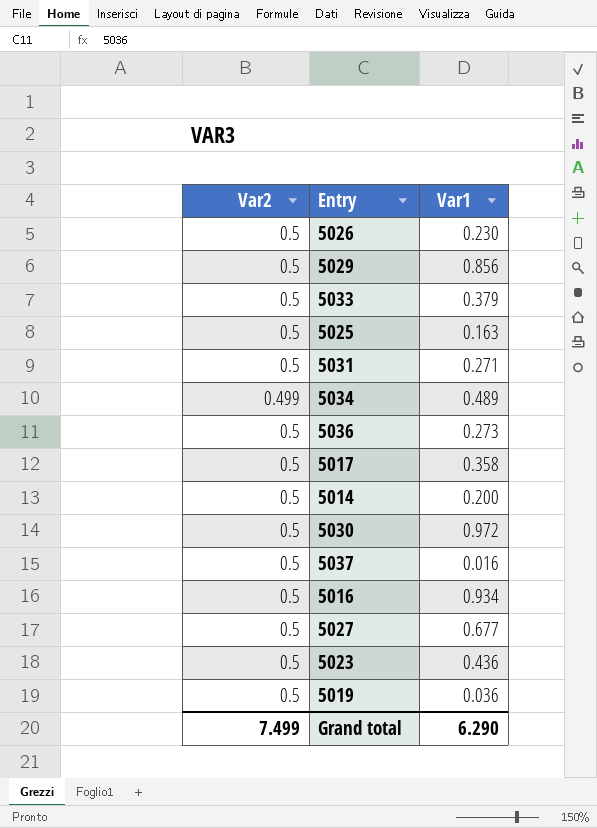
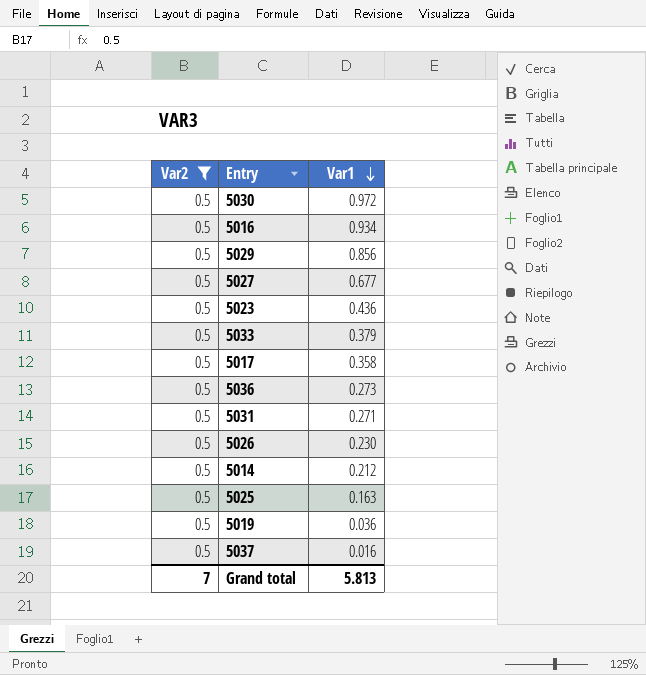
filter: none -> Var2 = 0.5
row order: none -> Var1 descending
5014 | Var1: 0.200 -> 0.212
Grand total | Var2: 7.499 -> 7
Grand total | Var1: 6.290 -> 5.813

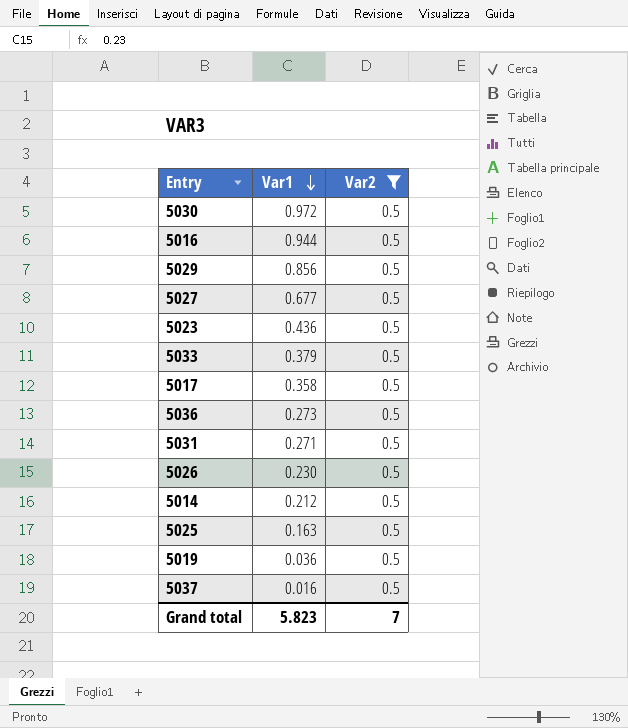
column Var2 | position: 1 -> 3
5016 | Var1: 0.934 -> 0.944
Grand total | Var1: 5.813 -> 5.823

